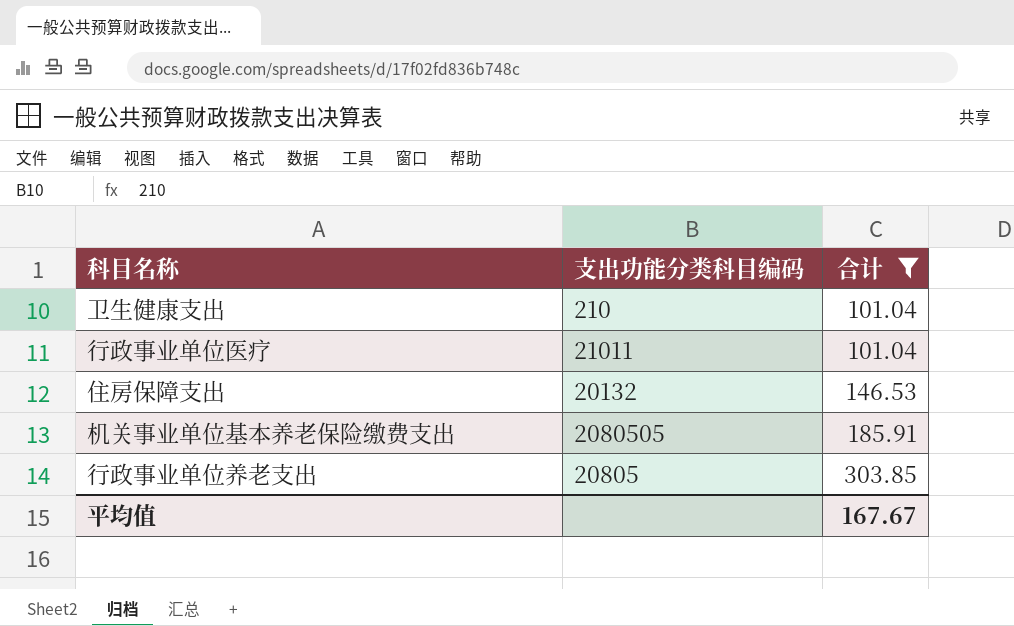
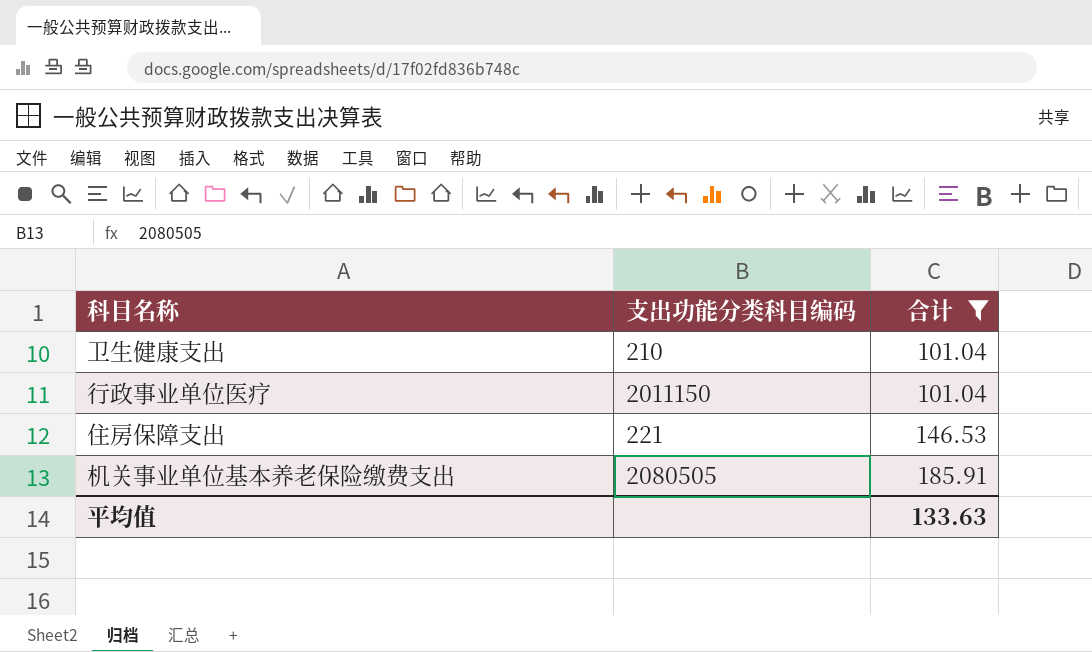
row 行政事业单位养老支出: 20805 | 303.85 -> none
行政事业单位医疗 | 支出功能分类科目编码: 21011 -> 2011150
住房保障支出 | 支出功能分类科目编码: 20132 -> 221
平均值 | 合计: 167.67 -> 133.63

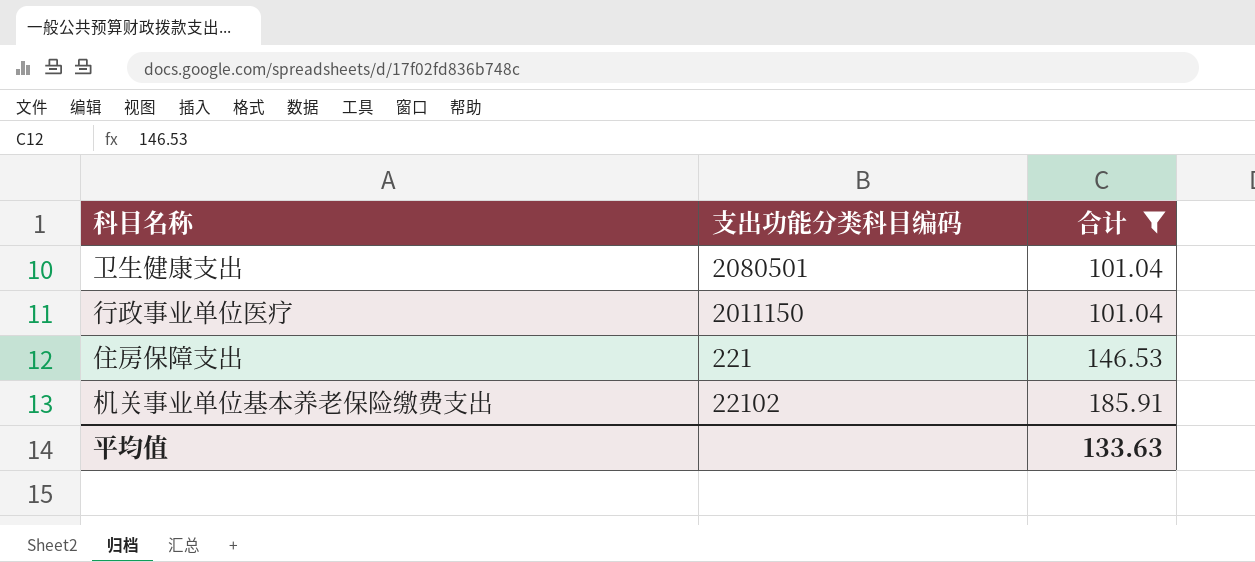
卫生健康支出 | 支出功能分类科目编码: 210 -> 2080501
机关事业单位基本养老保险缴费支出 | 支出功能分类科目编码: 2080505 -> 22102

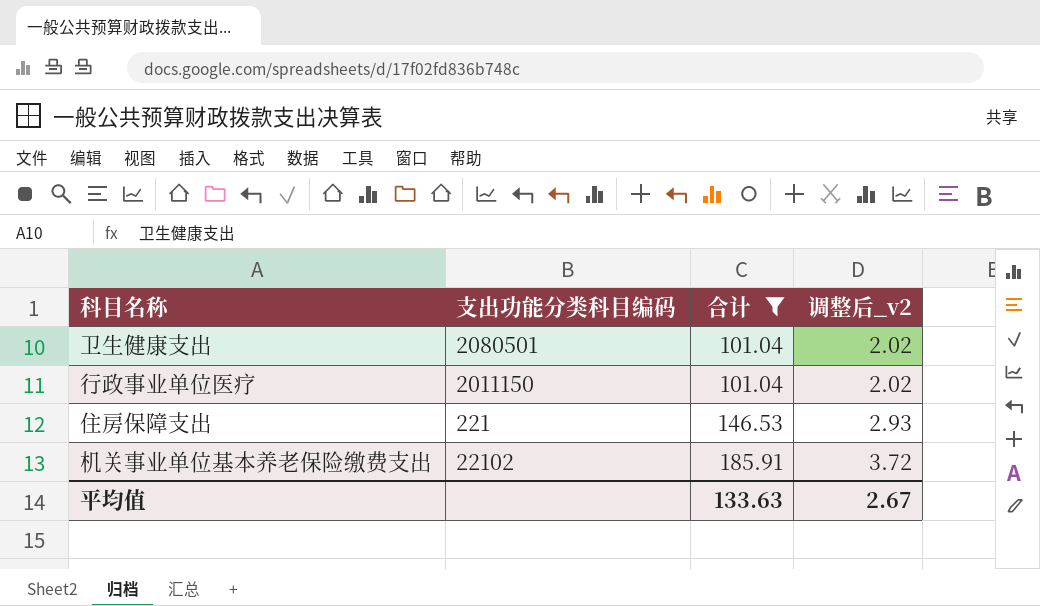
column 调整后_v2 | formula: none -> [合计] * 0.02

